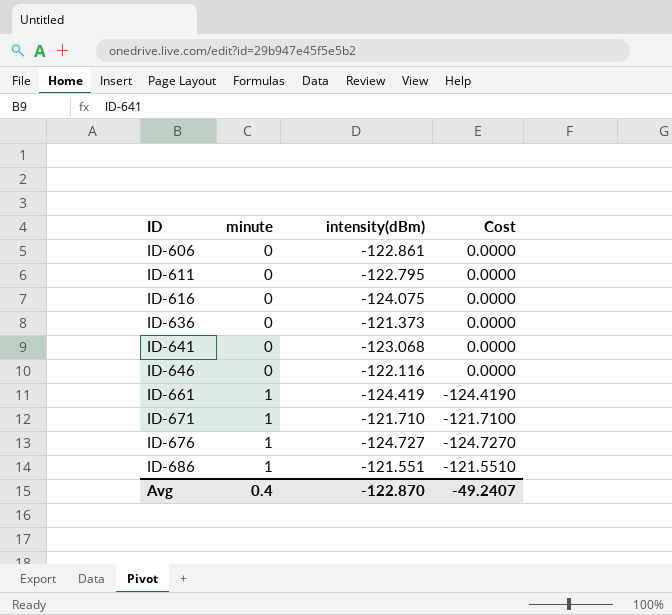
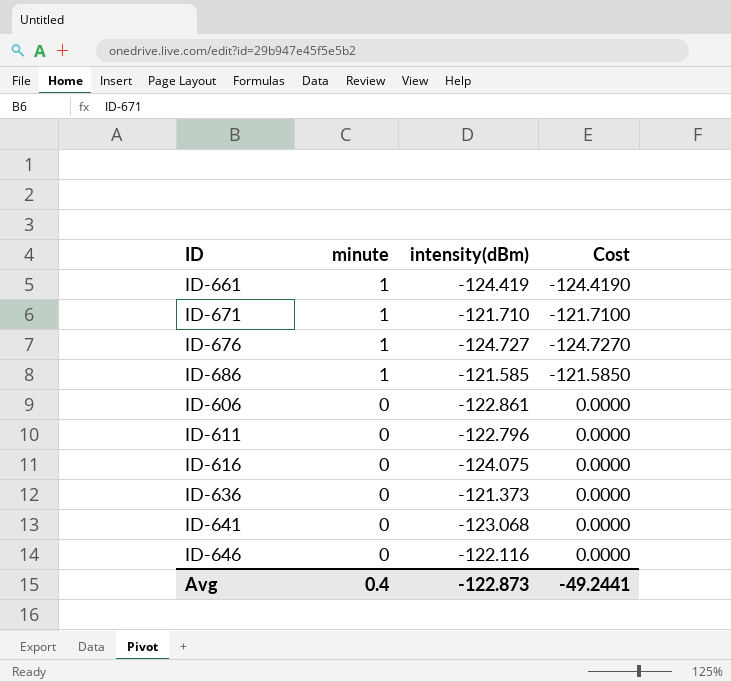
row order: ID ascending -> minute descending
ID-686 | intensity(dBm): -121.551 -> -121.585
ID-686 | Cost: -121.5510 -> -121.5850
ID-611 | intensity(dBm): -122.795 -> -122.796
Avg | intensity(dBm): -122.870 -> -122.873
Avg | Cost: -49.2407 -> -49.2441

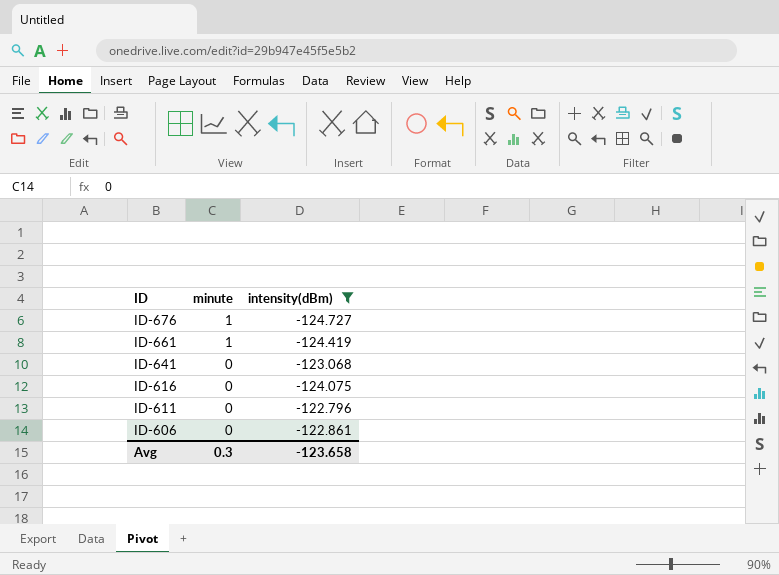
filter: none -> intensity(dBm) <= -122.796
row order: minute descending -> ID descending
column Cost | formula: [minute] * [intensity(dBm)] -> none
Avg | minute: 0.4 -> 0.3
Avg | intensity(dBm): -122.873 -> -123.658

